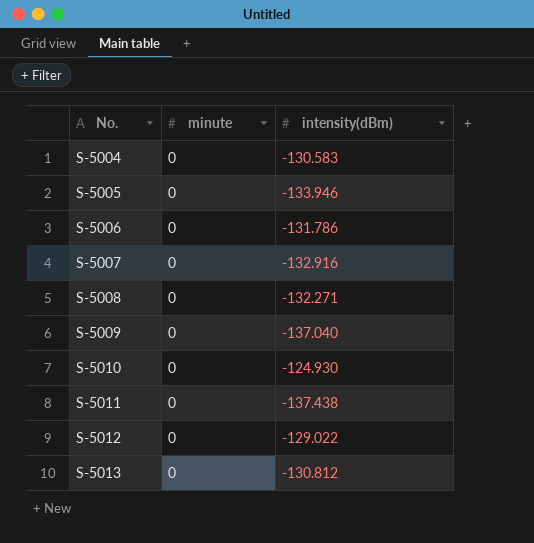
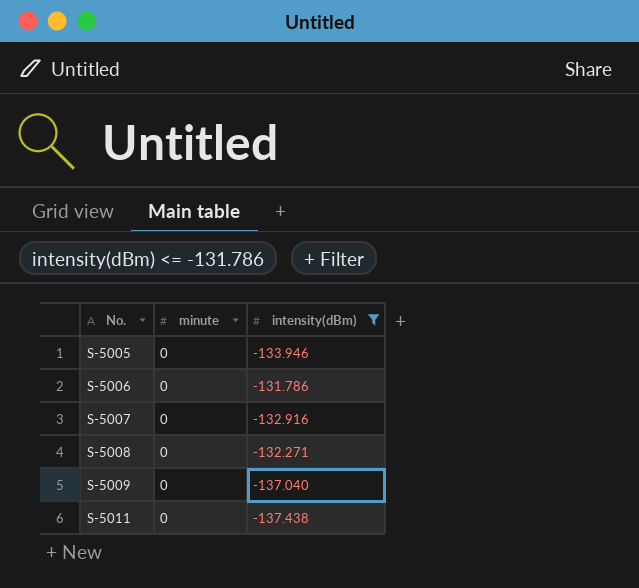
filter: none -> intensity(dBm) <= -131.786

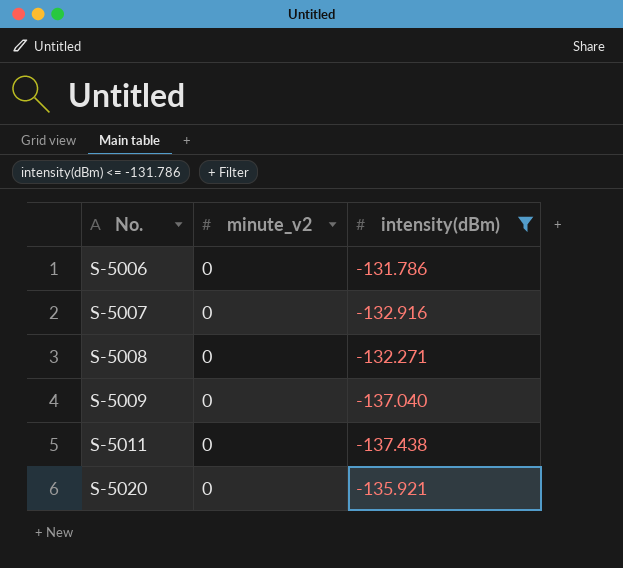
column name: minute -> minute_v2
row S-5005: 0 | -133.946 -> none
row S-5020: none -> 0 | -135.921

